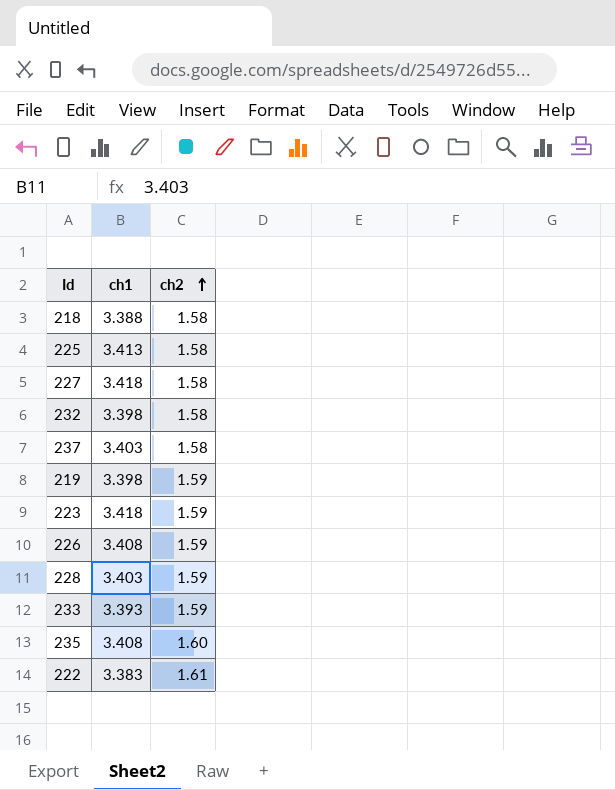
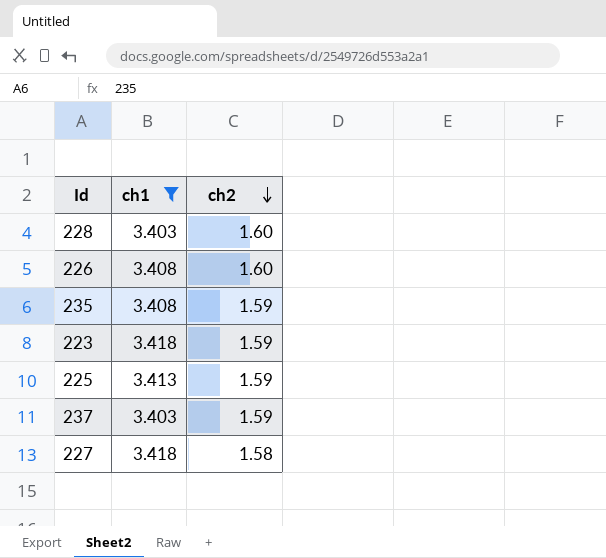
filter: none -> ch1 >= 3.403
row order: ch2 ascending -> ch2 descending
228 | ch2: 1.59 -> 1.60
226 | ch2: 1.59 -> 1.60
235 | ch2: 1.60 -> 1.59
225 | ch2: 1.58 -> 1.59
237 | ch2: 1.58 -> 1.59

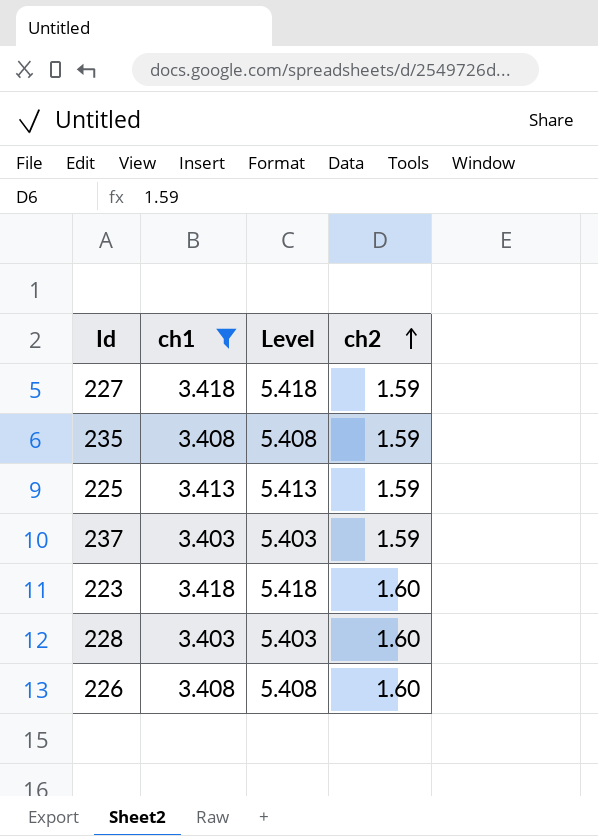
row order: ch2 descending -> ch2 ascending
column Level | formula: none -> [ch1] + 2
227 | ch2: 1.58 -> 1.59
223 | ch2: 1.59 -> 1.60

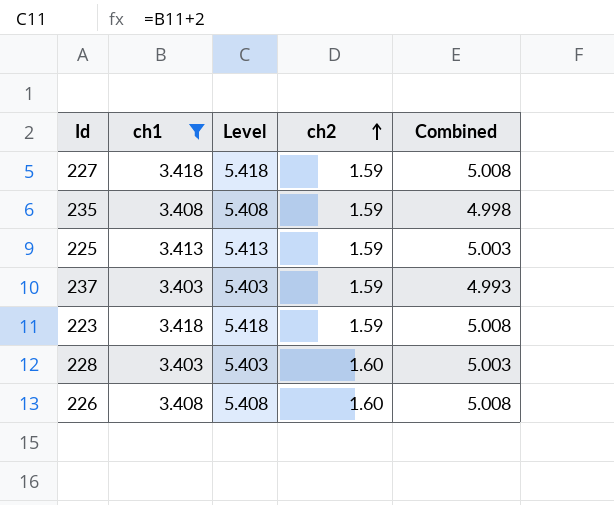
column Combined | formula: none -> [ch1] + [ch2]
223 | ch2: 1.60 -> 1.59

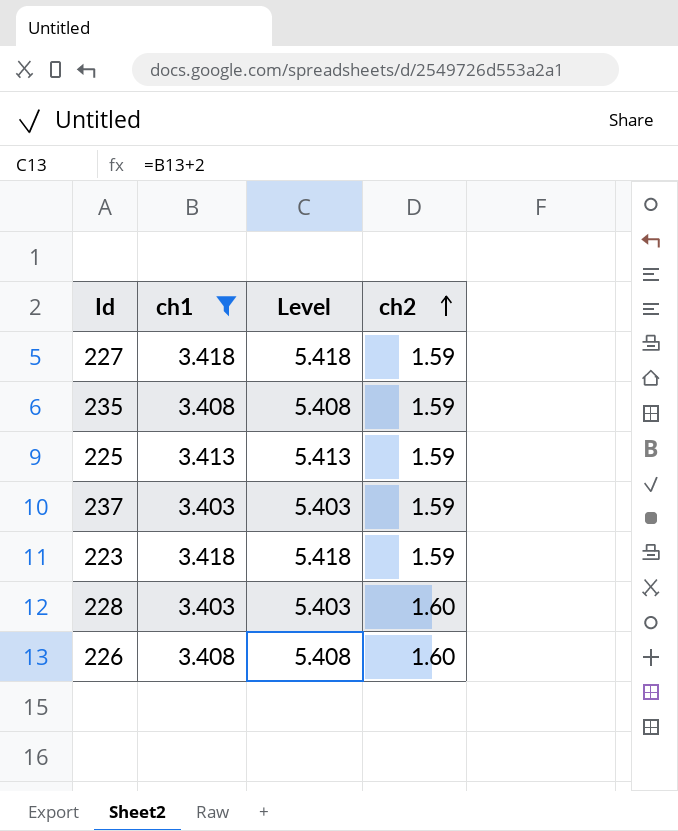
column Combined | formula: [ch1] + [ch2] -> none

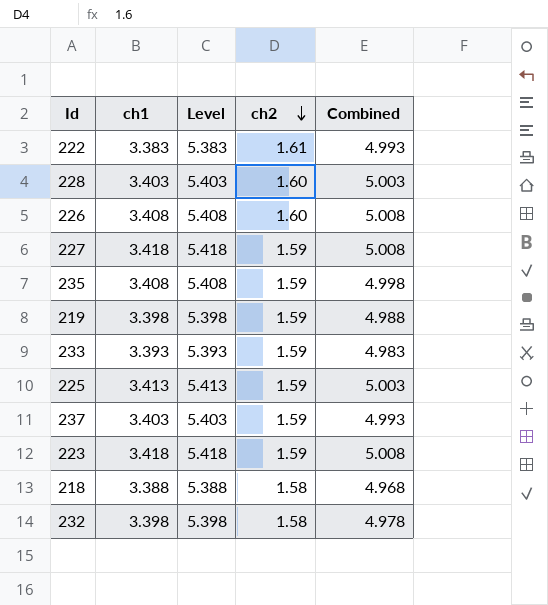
filter: ch1 >= 3.403 -> none
row order: ch2 ascending -> ch2 descending
column Combined | formula: none -> [ch1] + [ch2]

